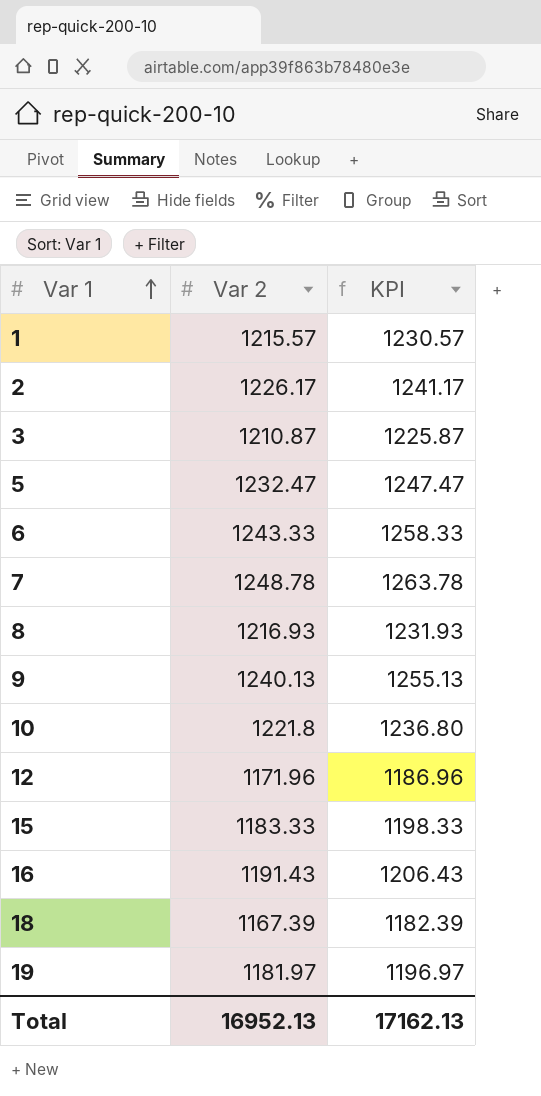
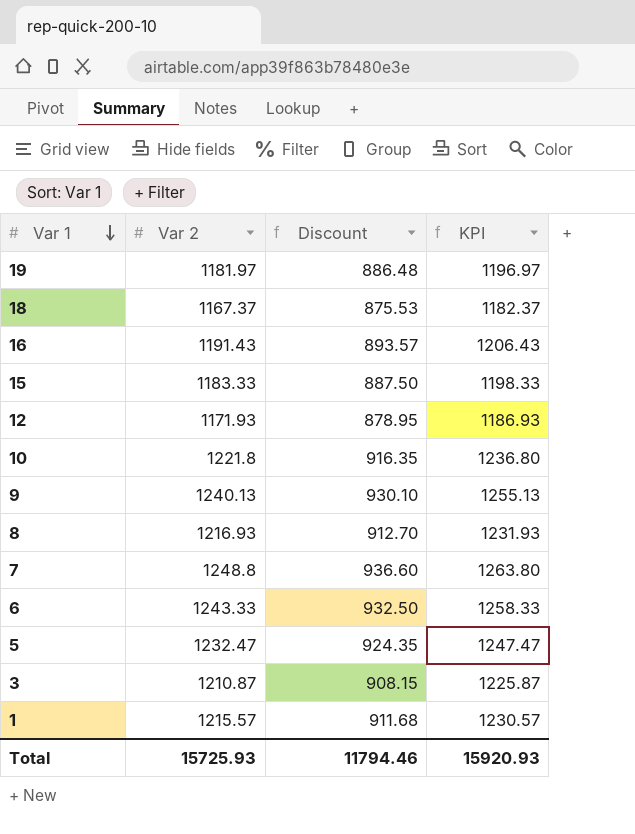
row order: Var 1 ascending -> Var 1 descending
column Discount | formula: none -> [Var 2] * 0.75
row 2: 1226.17 | 1241.17 -> none
18 | Var 2: 1167.39 -> 1167.37
18 | KPI: 1182.39 -> 1182.37
12 | Var 2: 1171.96 -> 1171.93
12 | KPI: 1186.96 -> 1186.93
7 | Var 2: 1248.78 -> 1248.8
7 | KPI: 1263.78 -> 1263.80
Total | Var 2: 16952.13 -> 15725.93
Total | KPI: 17162.13 -> 15920.93

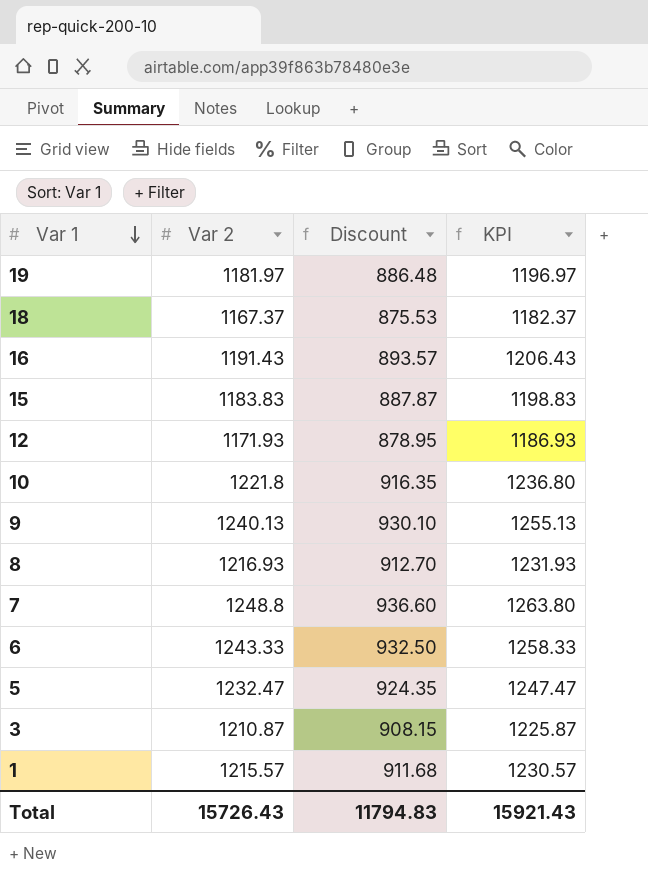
15 | Var 2: 1183.33 -> 1183.83
15 | Discount: 887.50 -> 887.87
15 | KPI: 1198.33 -> 1198.83
Total | Var 2: 15725.93 -> 15726.43
Total | Discount: 11794.46 -> 11794.83
Total | KPI: 15920.93 -> 15921.43

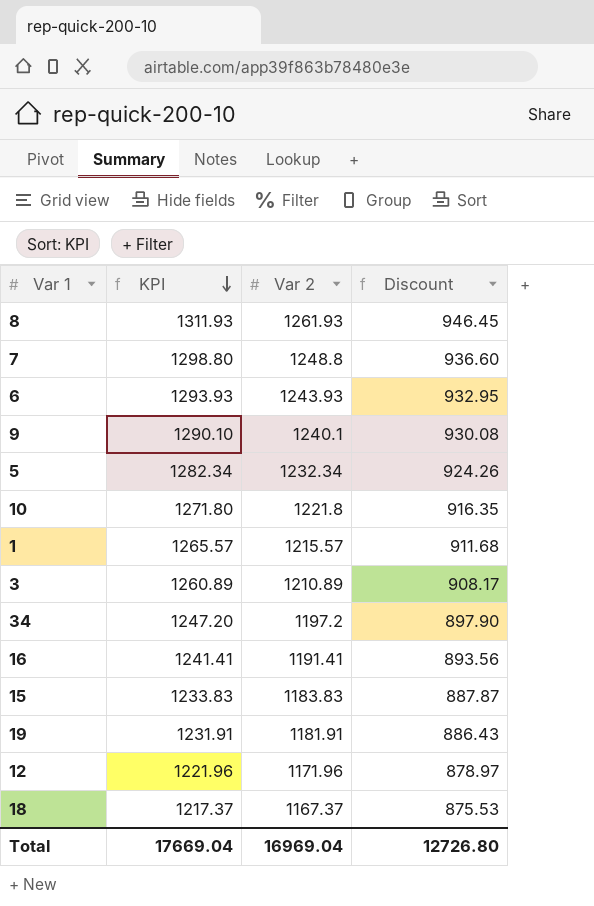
row order: Var 1 descending -> KPI descending
column KPI | formula: [Var 2] + 15 -> [Var 2] + 50
column KPI | position: 4 -> 2
8 | Var 2: 1216.93 -> 1261.93
8 | Discount: 912.70 -> 946.45
6 | Var 2: 1243.33 -> 1243.93
6 | Discount: 932.50 -> 932.95
9 | Var 2: 1240.13 -> 1240.1
9 | Discount: 930.10 -> 930.08
5 | Var 2: 1232.47 -> 1232.34
5 | Discount: 924.35 -> 924.26
3 | Var 2: 1210.87 -> 1210.89
3 | Discount: 908.15 -> 908.17
row 34: none -> 1247.20 | 1197.2 | 897.90
16 | Var 2: 1191.43 -> 1191.41
16 | Discount: 893.57 -> 893.56
19 | Var 2: 1181.97 -> 1181.91
19 | Discount: 886.48 -> 886.43
12 | Var 2: 1171.93 -> 1171.96
12 | Discount: 878.95 -> 878.97
Total | KPI: 15921.43 -> 17669.04
Total | Var 2: 15726.43 -> 16969.04
Total | Discount: 11794.83 -> 12726.80

